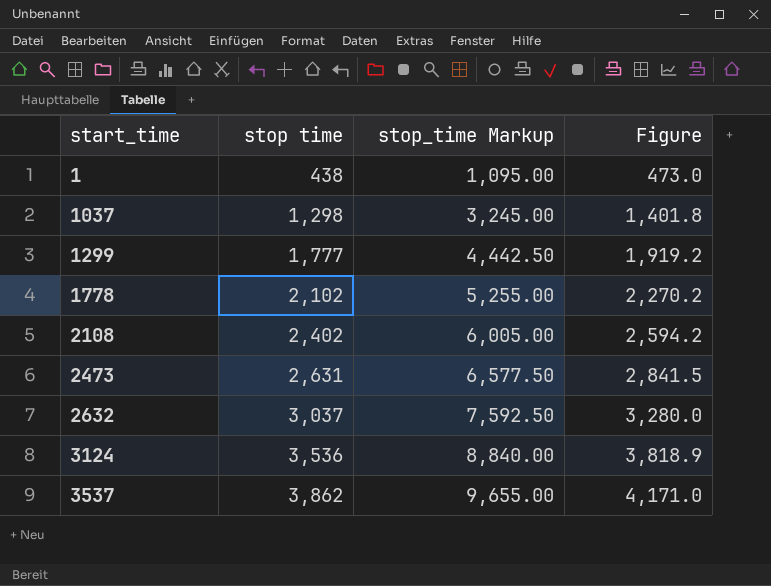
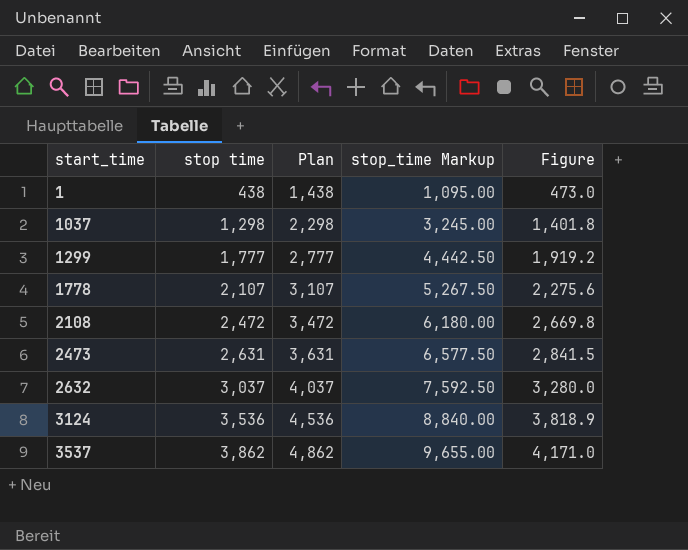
column Plan | formula: none -> [stop time] + 1000
1778 | stop time: 2,102 -> 2,107
1778 | stop_time Markup: 5,255.00 -> 5,267.50
1778 | Figure: 2,270.2 -> 2,275.6
2108 | stop time: 2,402 -> 2,472
2108 | stop_time Markup: 6,005.00 -> 6,180.00
2108 | Figure: 2,594.2 -> 2,669.8

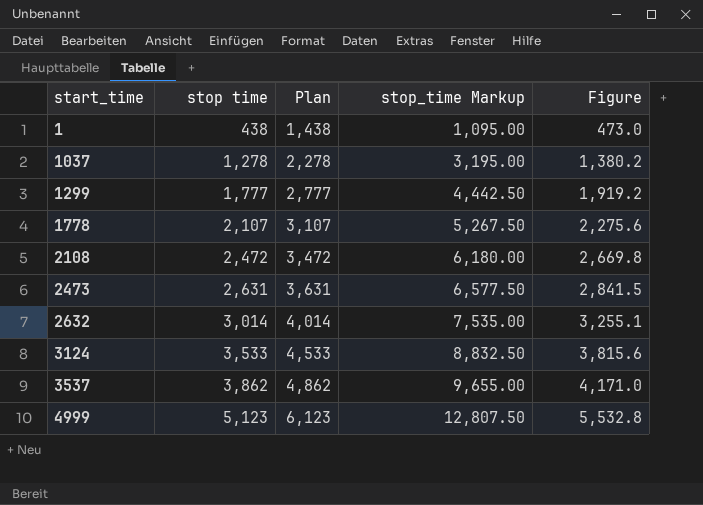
1037 | stop time: 1,298 -> 1,278
1037 | Plan: 2,298 -> 2,278
1037 | stop_time Markup: 3,245.00 -> 3,195.00
1037 | Figure: 1,401.8 -> 1,380.2
2632 | stop time: 3,037 -> 3,014
2632 | Plan: 4,037 -> 4,014
2632 | stop_time Markup: 7,592.50 -> 7,535.00
2632 | Figure: 3,280.0 -> 3,255.1
3124 | stop time: 3,536 -> 3,533
3124 | Plan: 4,536 -> 4,533
3124 | stop_time Markup: 8,840.00 -> 8,832.50
3124 | Figure: 3,818.9 -> 3,815.6
row 4999: none -> 5,123 | 6,123 | 12,807.50 | 5,532.8

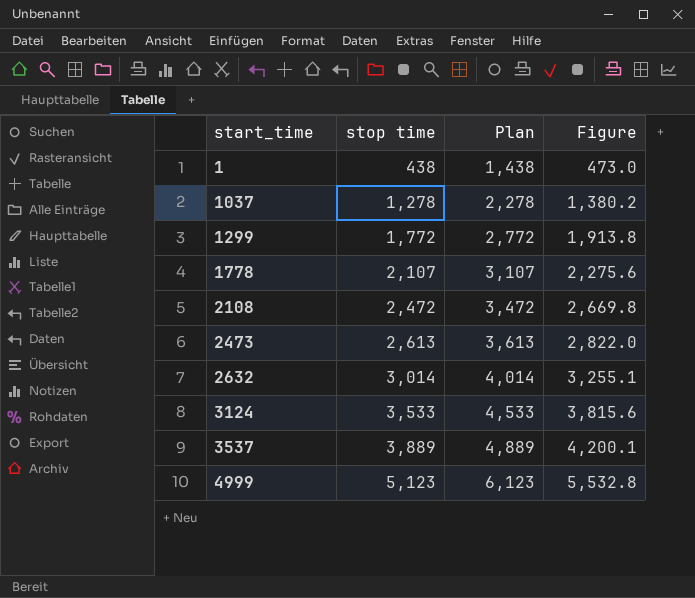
column stop_time Markup | formula: [stop time] * 2.5 -> none
1299 | stop time: 1,777 -> 1,772
1299 | Plan: 2,777 -> 2,772
1299 | Figure: 1,919.2 -> 1,913.8
2473 | stop time: 2,631 -> 2,613
2473 | Plan: 3,631 -> 3,613
2473 | Figure: 2,841.5 -> 2,822.0
3537 | stop time: 3,862 -> 3,889
3537 | Plan: 4,862 -> 4,889
3537 | Figure: 4,171.0 -> 4,200.1

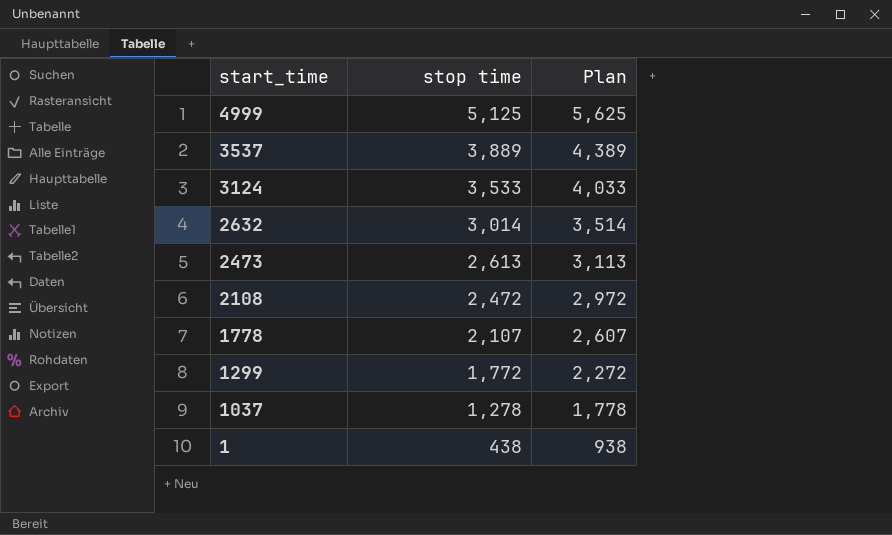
row order: start_time ascending -> start_time descending
column Figure | formula: [stop time] * 1.08 -> none
column Plan | formula: [stop time] + 1000 -> [stop time] + 500
4999 | stop time: 5,123 -> 5,125

